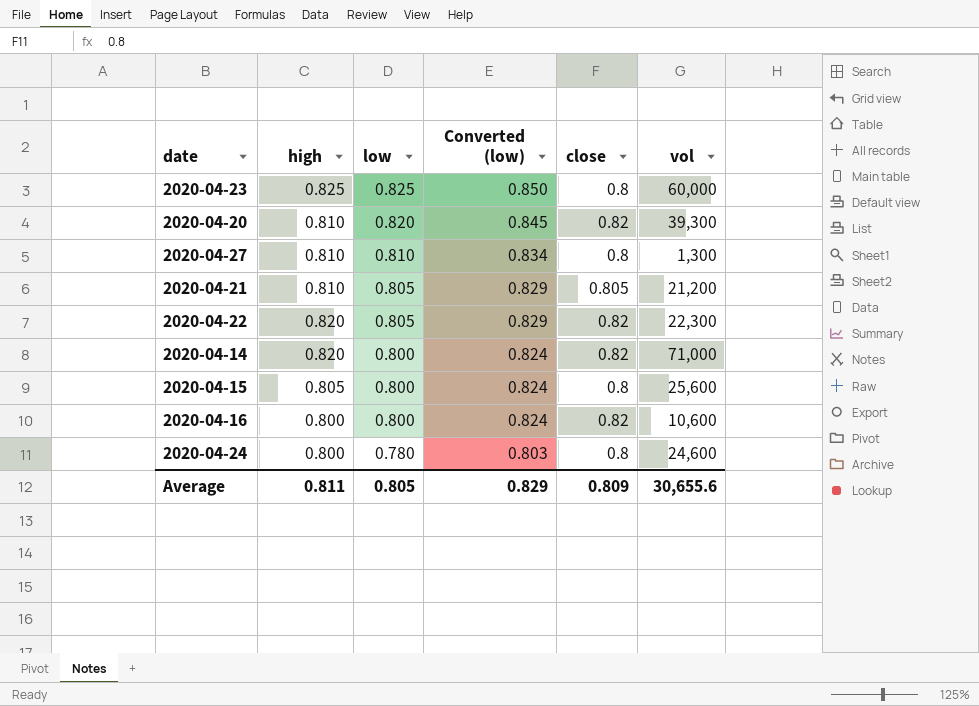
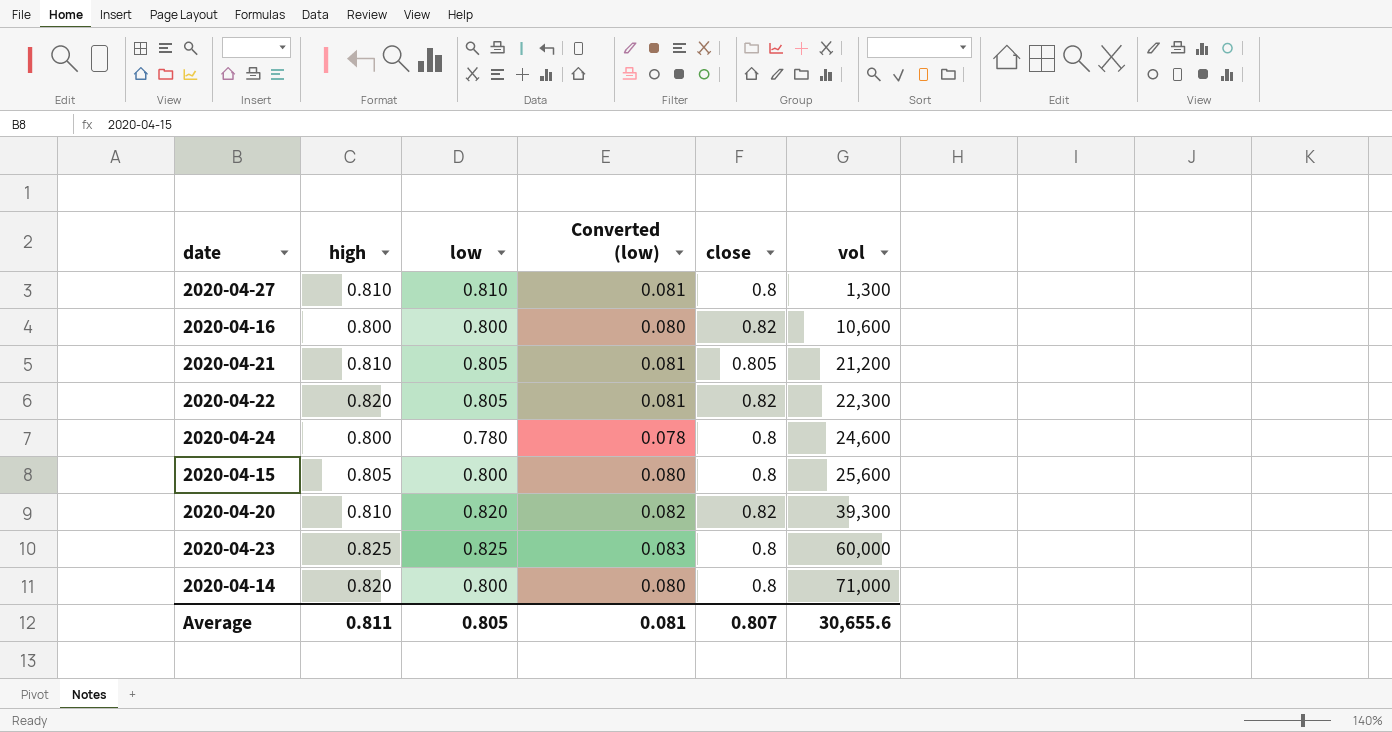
row order: low descending -> vol ascending
column Converted (low) | formula: [low] * 1.03 -> [low] * 0.1
2020-04-14 | close: 0.82 -> 0.8
Average | Converted (low): 0.829 -> 0.081
Average | close: 0.809 -> 0.807

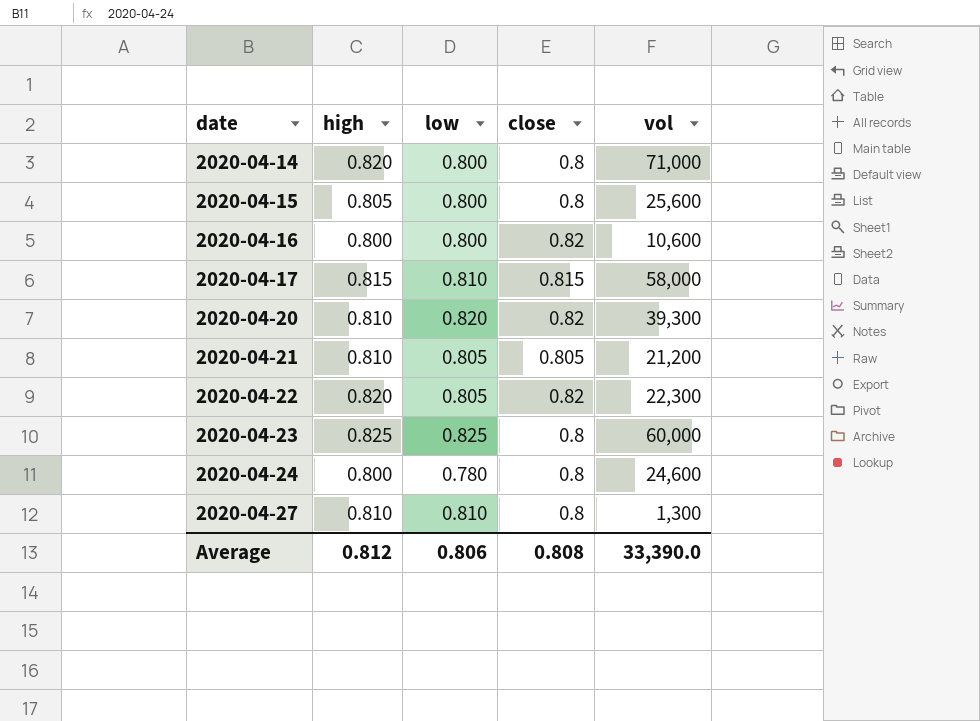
row order: vol ascending -> date ascending
column Converted (low) | formula: [low] * 0.1 -> none
row 2020-04-17: none -> 0.815 | 0.810 | 0.815 | 58,000
Average | high: 0.811 -> 0.812
Average | low: 0.805 -> 0.806
Average | close: 0.807 -> 0.808
Average | vol: 30,655.6 -> 33,390.0

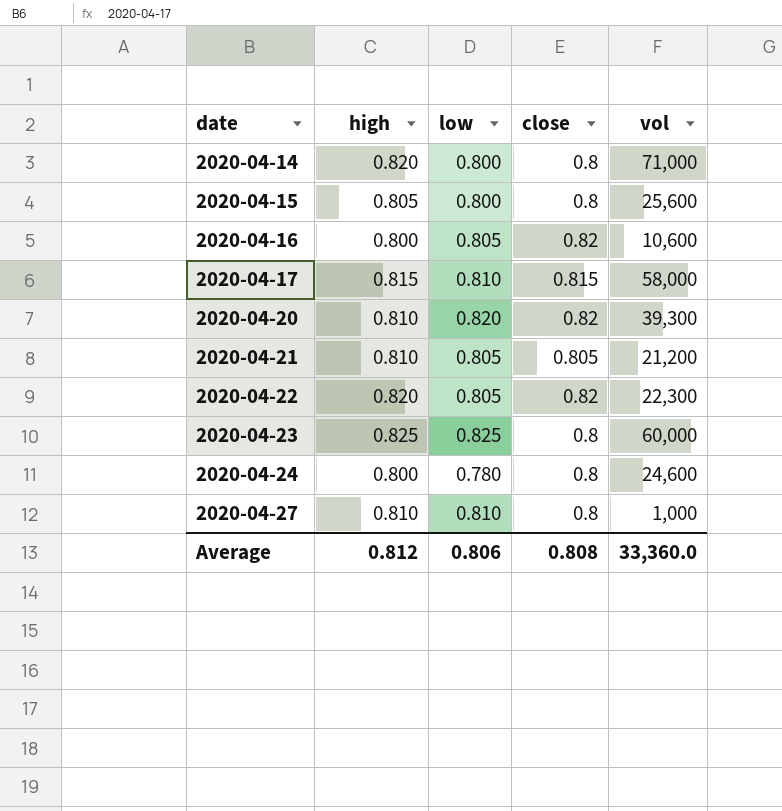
2020-04-16 | low: 0.800 -> 0.805
2020-04-27 | vol: 1,300 -> 1,000
Average | vol: 33,390.0 -> 33,360.0

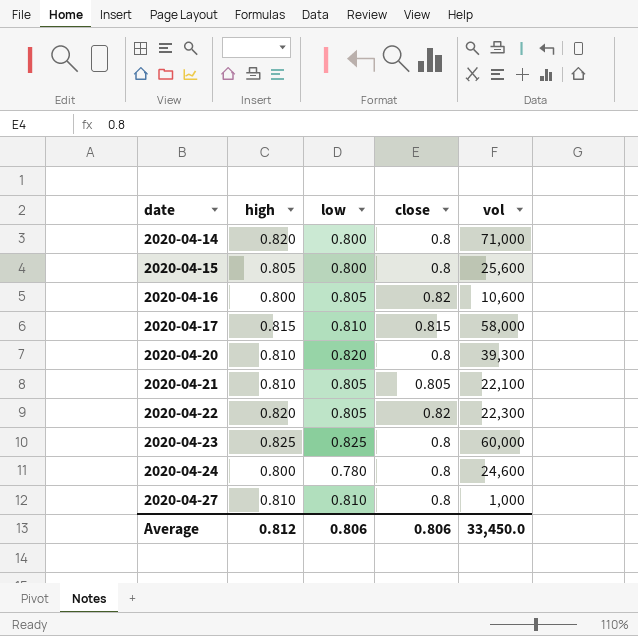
2020-04-20 | close: 0.82 -> 0.8
2020-04-21 | vol: 21,200 -> 22,100
Average | close: 0.808 -> 0.806
Average | vol: 33,360.0 -> 33,450.0

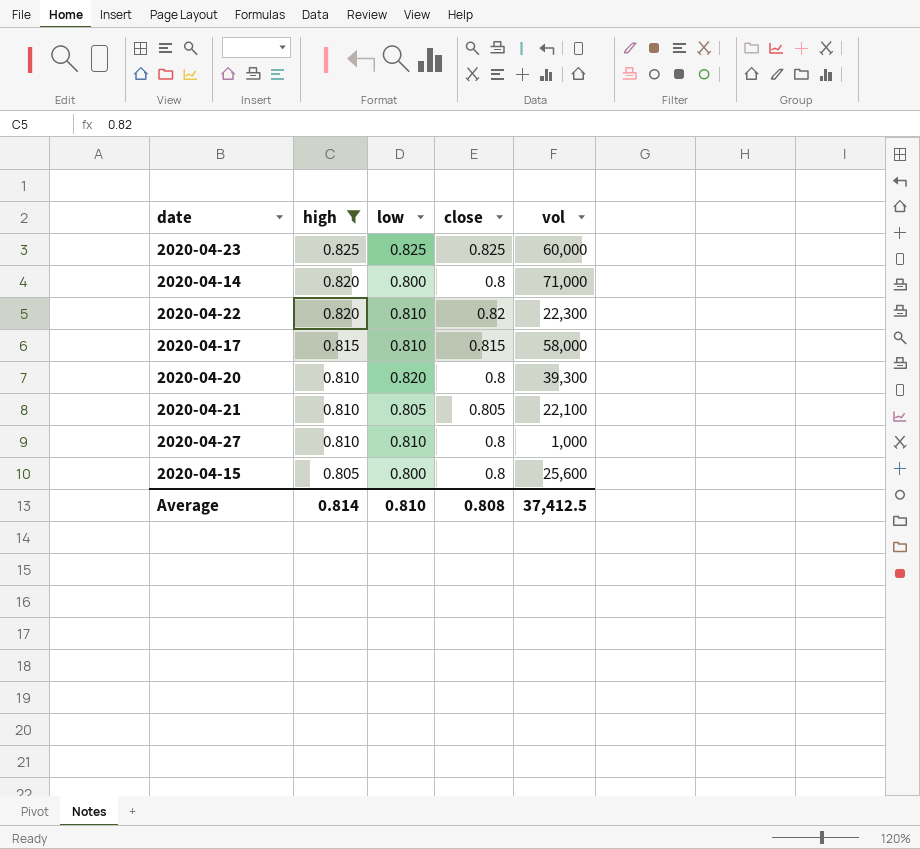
filter: none -> high != 0.800
row order: date ascending -> high descending
2020-04-23 | close: 0.8 -> 0.825
2020-04-22 | low: 0.805 -> 0.810
Average | high: 0.812 -> 0.814
Average | low: 0.806 -> 0.810
Average | close: 0.806 -> 0.808
Average | vol: 33,450.0 -> 37,412.5

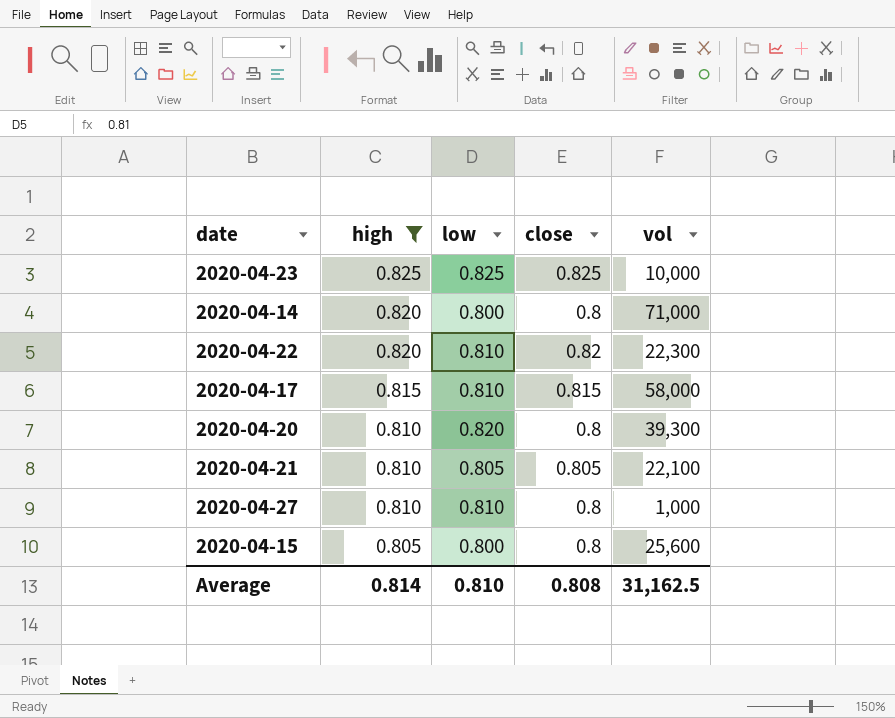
2020-04-23 | vol: 60,000 -> 10,000
Average | vol: 37,412.5 -> 31,162.5

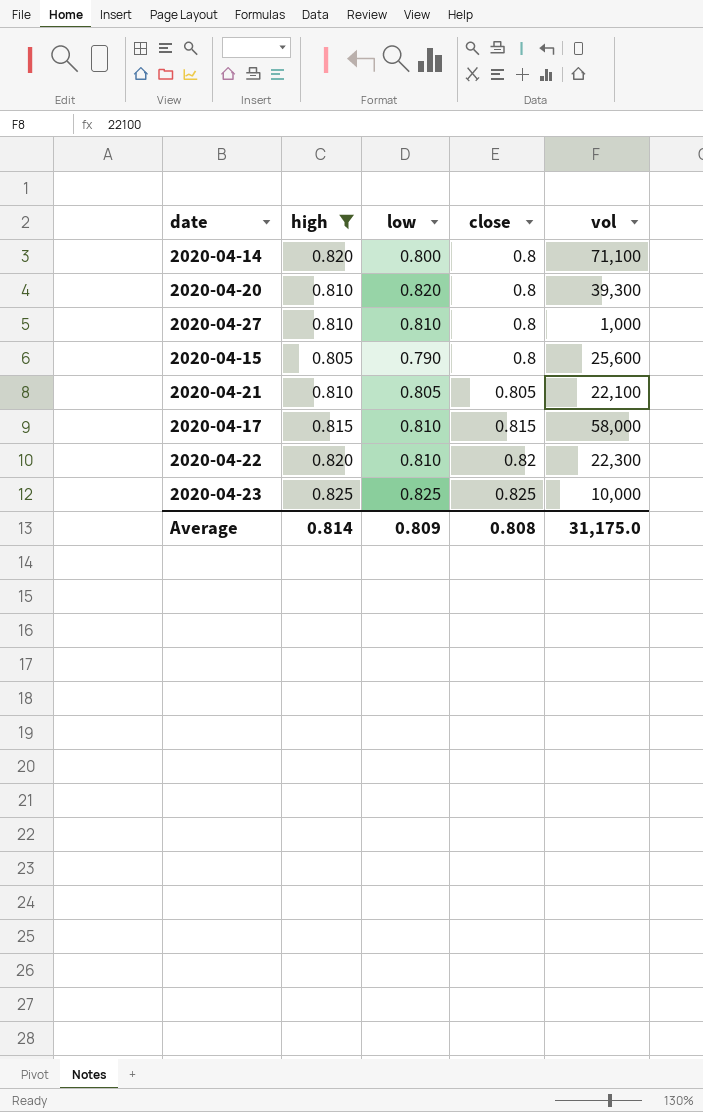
row order: high descending -> close ascending
2020-04-14 | vol: 71,000 -> 71,100
2020-04-15 | low: 0.800 -> 0.790
Average | low: 0.810 -> 0.809
Average | vol: 31,162.5 -> 31,175.0

